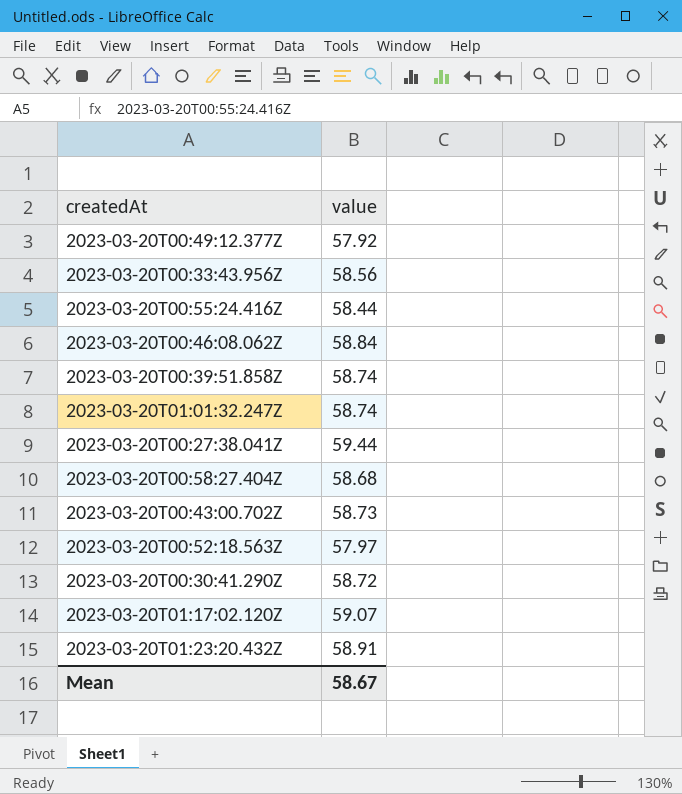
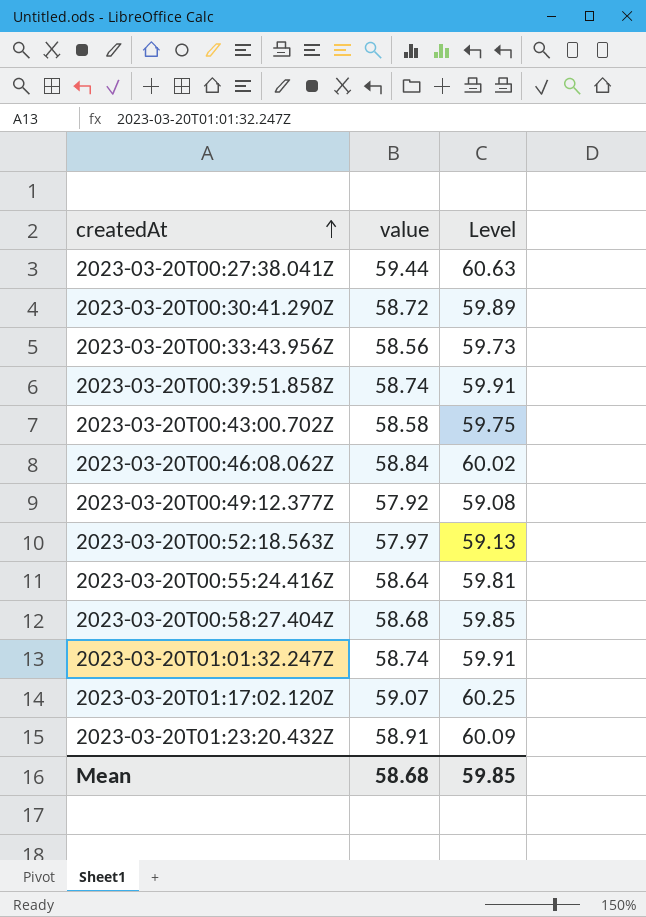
row order: none -> createdAt ascending
column Level | formula: none -> [value] * 1.02
2023-03-20T00:43:00.702Z | value: 58.73 -> 58.58
2023-03-20T00:55:24.416Z | value: 58.44 -> 58.64
Mean | value: 58.67 -> 58.68

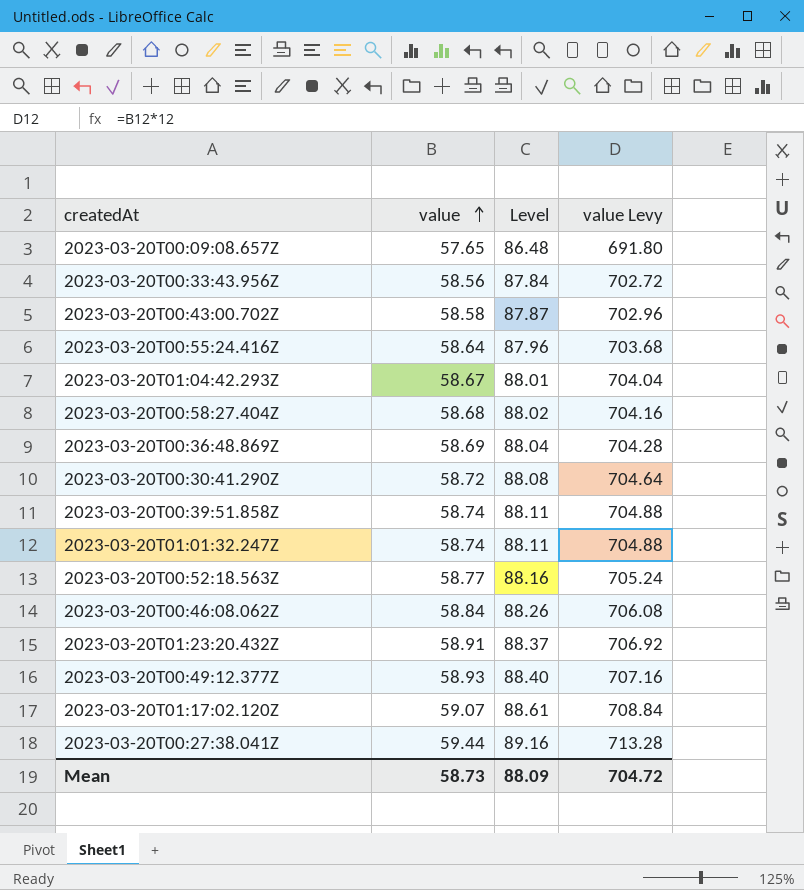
row order: createdAt ascending -> value ascending
column Level | formula: [value] * 1.02 -> [value] * 1.5
column value Levy | formula: none -> [value] * 12
row 2023-03-20T00:09:08.657Z: none -> 57.65 | 86.48 | 691.80
row 2023-03-20T01:04:42.293Z: none -> 58.67 | 88.01 | 704.04
row 2023-03-20T00:36:48.869Z: none -> 58.69 | 88.04 | 704.28
2023-03-20T00:52:18.563Z | value: 57.97 -> 58.77
2023-03-20T00:49:12.377Z | value: 57.92 -> 58.93
Mean | value: 58.68 -> 58.73
Mean | Level: 59.85 -> 88.09

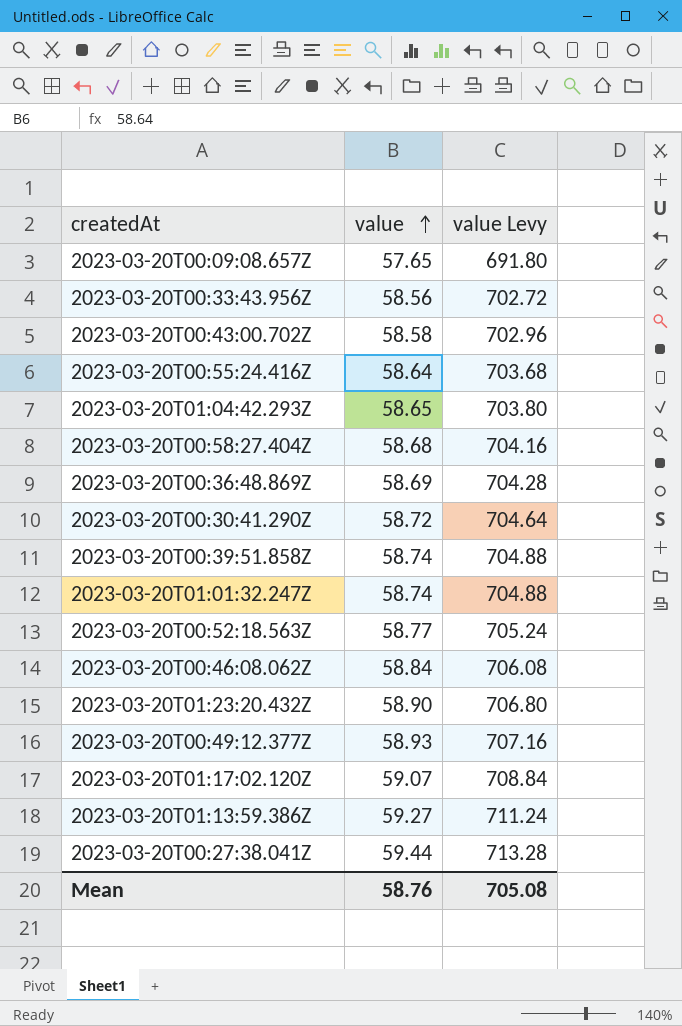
column Level | formula: [value] * 1.5 -> none
2023-03-20T01:04:42.293Z | value: 58.67 -> 58.65
2023-03-20T01:04:42.293Z | value Levy: 704.04 -> 703.80
2023-03-20T01:23:20.432Z | value: 58.91 -> 58.90
2023-03-20T01:23:20.432Z | value Levy: 706.92 -> 706.80
row 2023-03-20T01:13:59.386Z: none -> 59.27 | 711.24
Mean | value: 58.73 -> 58.76
Mean | value Levy: 704.72 -> 705.08

